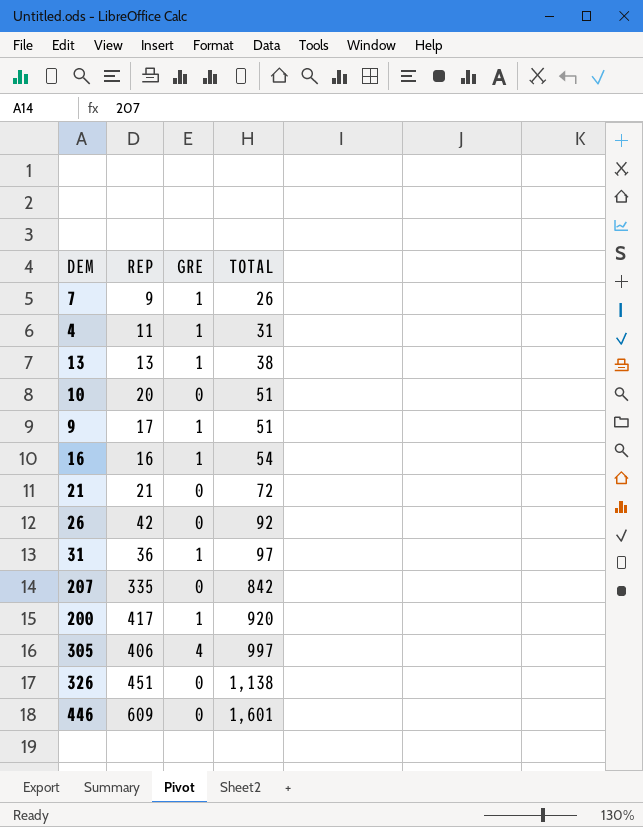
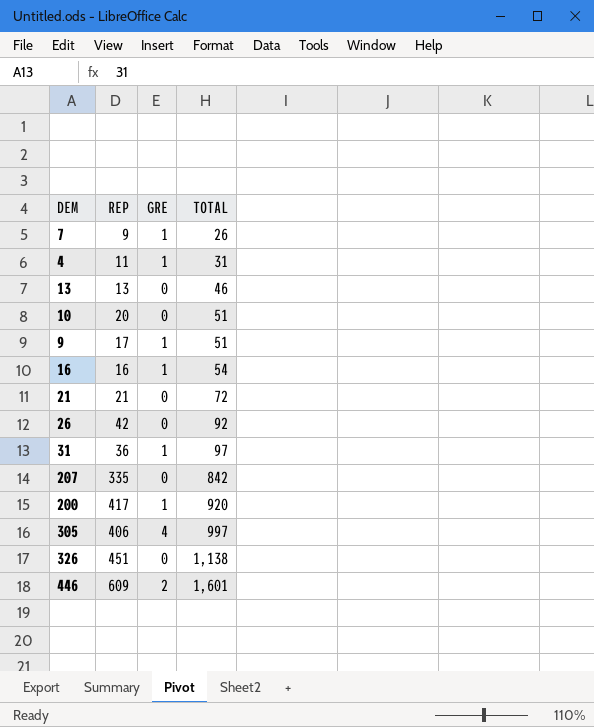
13 | GRE: 1 -> 0
13 | TOTAL: 38 -> 46
446 | GRE: 0 -> 2

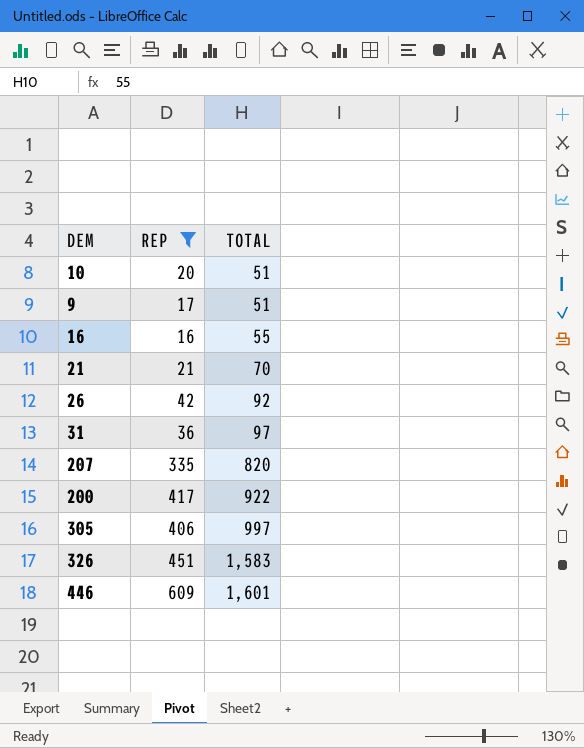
filter: none -> REP >= 16
column GRE | position: 3 -> none
16 | TOTAL: 54 -> 55
21 | TOTAL: 72 -> 70
207 | TOTAL: 842 -> 820
200 | TOTAL: 920 -> 922
326 | TOTAL: 1,138 -> 1,583

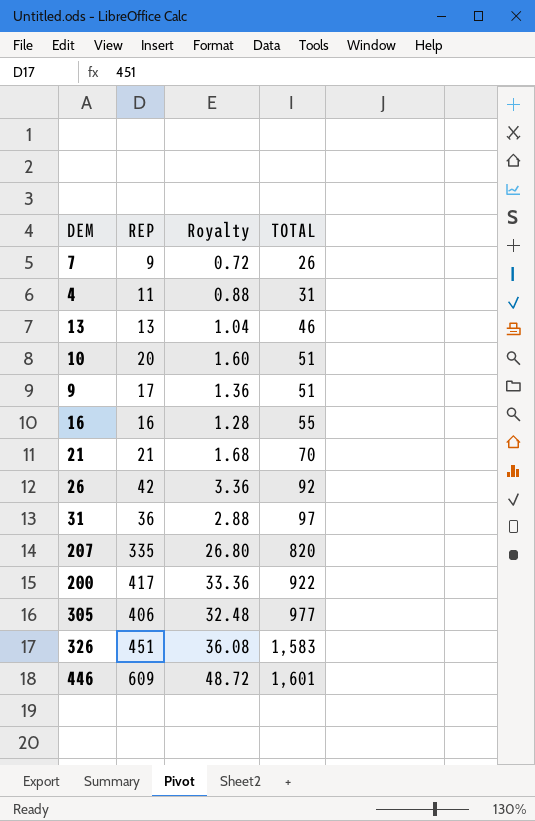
filter: REP >= 16 -> none
column Royalty | formula: none -> [REP] * 0.08
305 | TOTAL: 997 -> 977

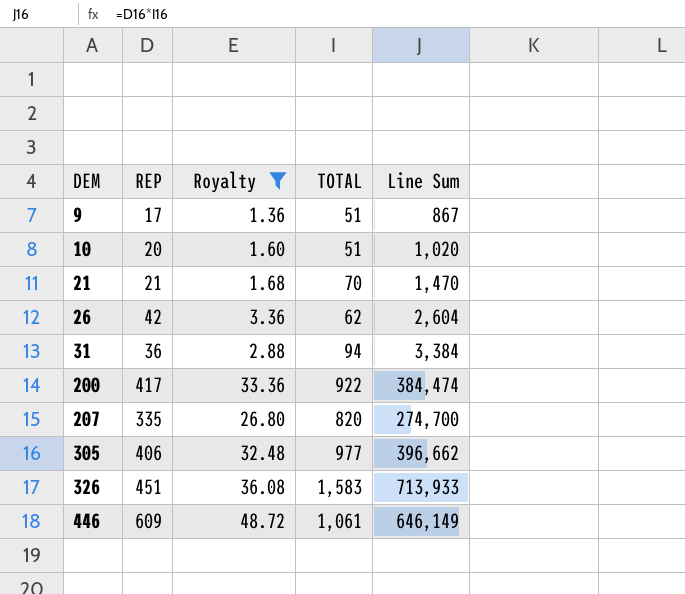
filter: none -> Royalty >= 1.36
row order: TOTAL ascending -> DEM ascending
column Line Sum | formula: none -> [REP] * [TOTAL]
26 | TOTAL: 92 -> 62
31 | TOTAL: 97 -> 94
446 | TOTAL: 1,601 -> 1,061

